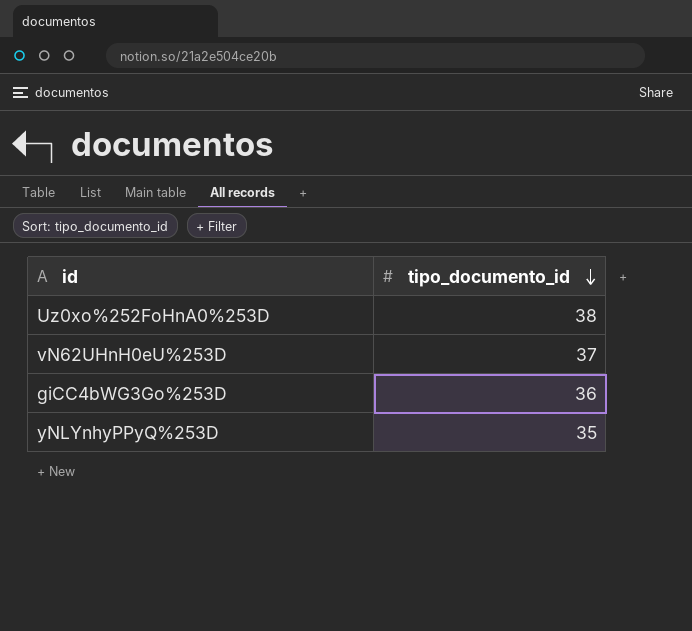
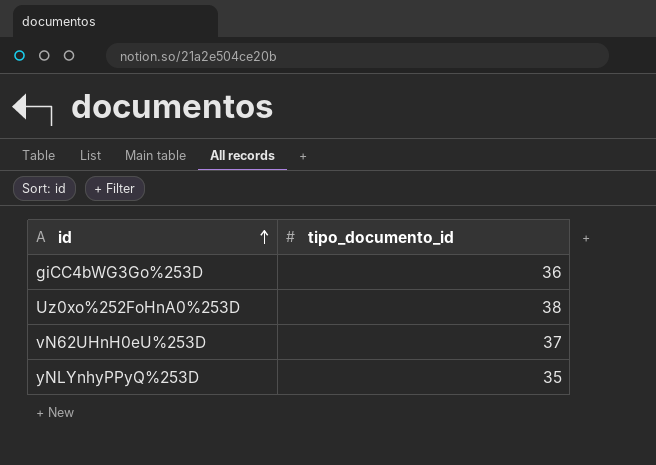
row order: tipo_documento_id descending -> id ascending

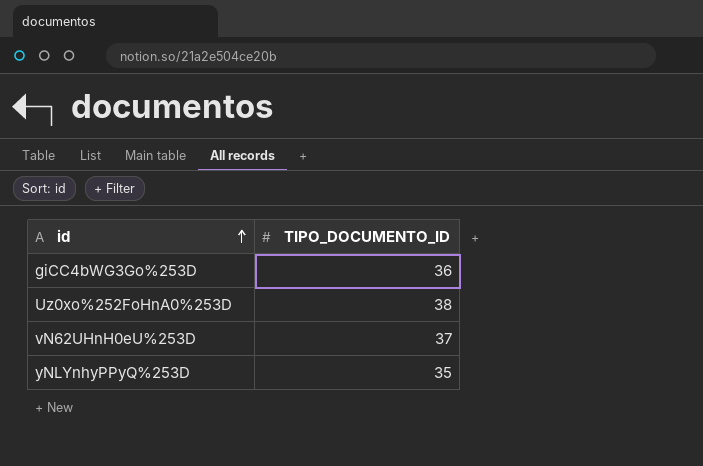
column name: tipo_documento_id -> TIPO_DOCUMENTO_ID

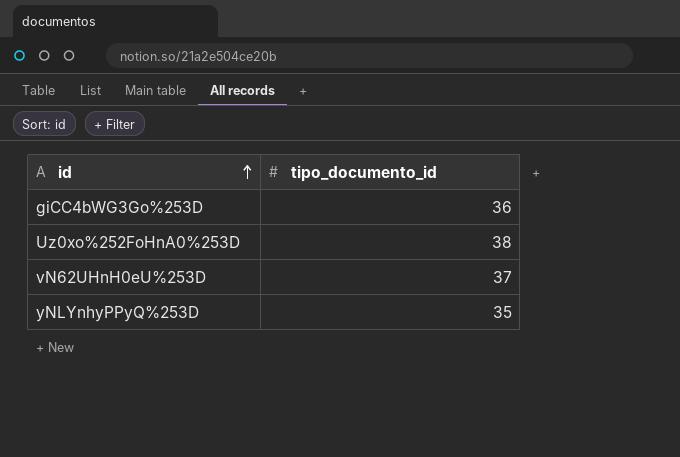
column name: TIPO_DOCUMENTO_ID -> tipo_documento_id

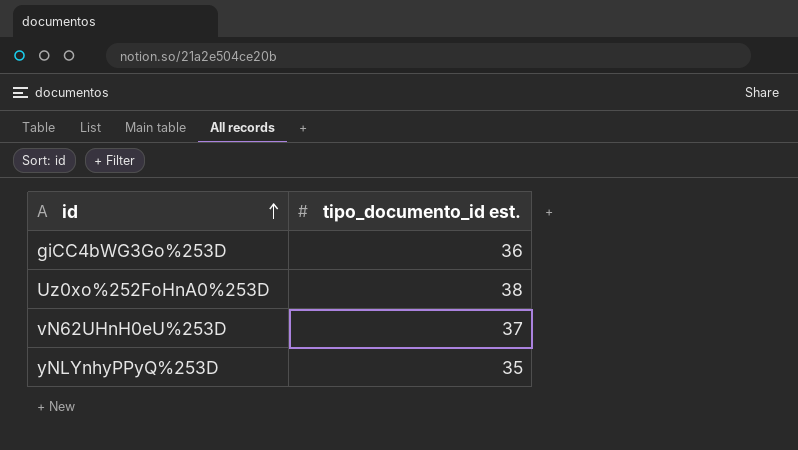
column name: tipo_documento_id -> tipo_documento_id est.

